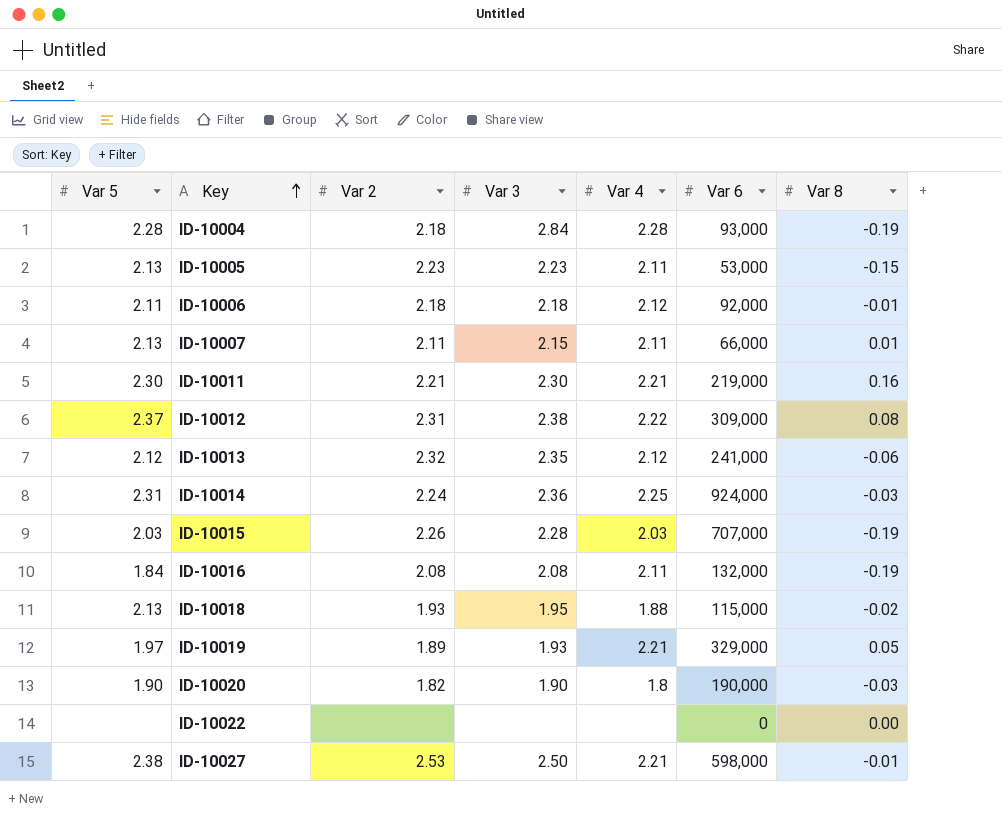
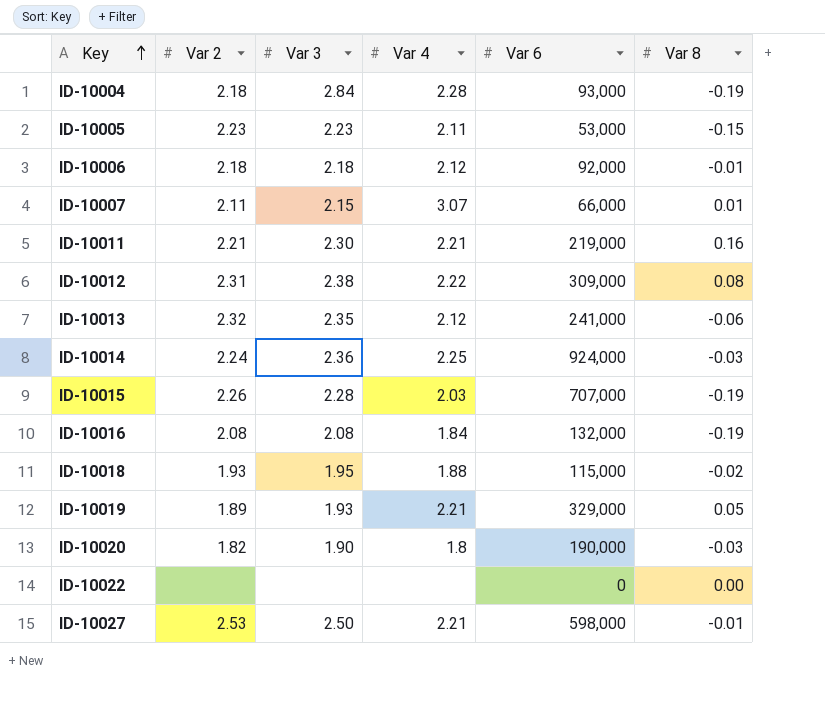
column Var 5 | position: 1 -> none
ID-10007 | Var 4: 2.11 -> 3.07
ID-10016 | Var 4: 2.11 -> 1.84

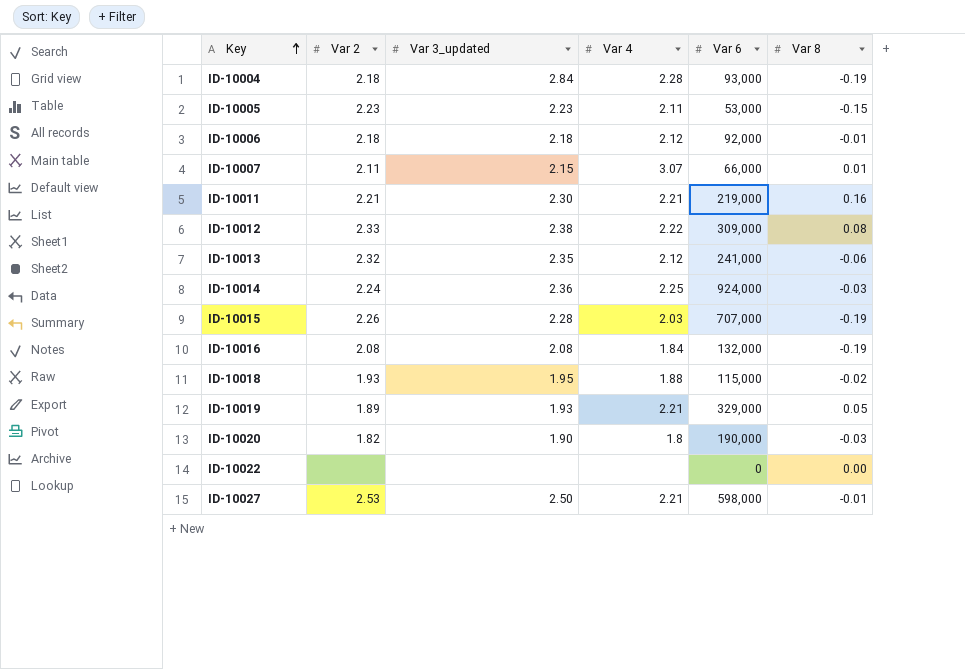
column name: Var 3 -> Var 3_updated
ID-10012 | Var 2: 2.31 -> 2.33

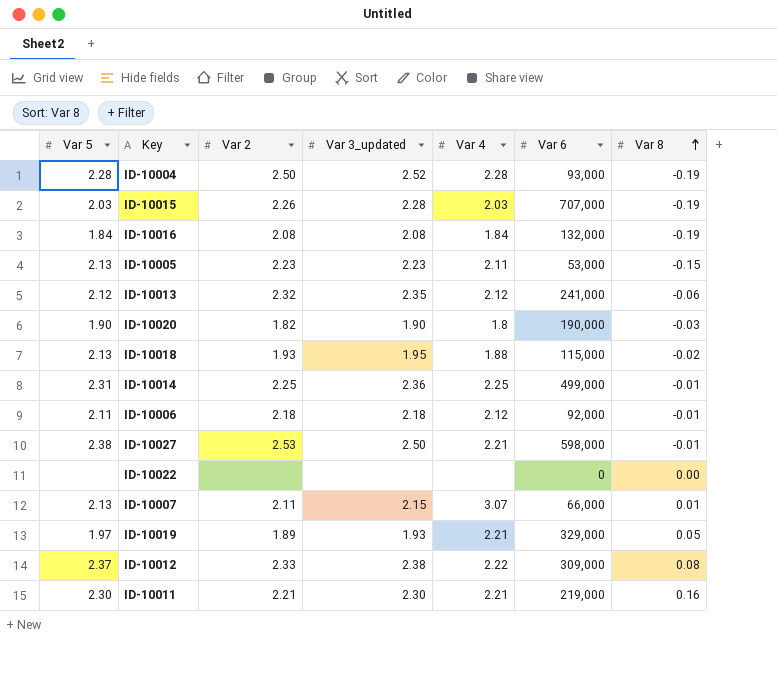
row order: Key ascending -> Var 8 ascending
column Var 5 | position: none -> 1
ID-10004 | Var 2: 2.18 -> 2.50
ID-10004 | Var 3_updated: 2.84 -> 2.52
ID-10014 | Var 2: 2.24 -> 2.25
ID-10014 | Var 6: 924,000 -> 499,000
ID-10014 | Var 8: -0.03 -> -0.01

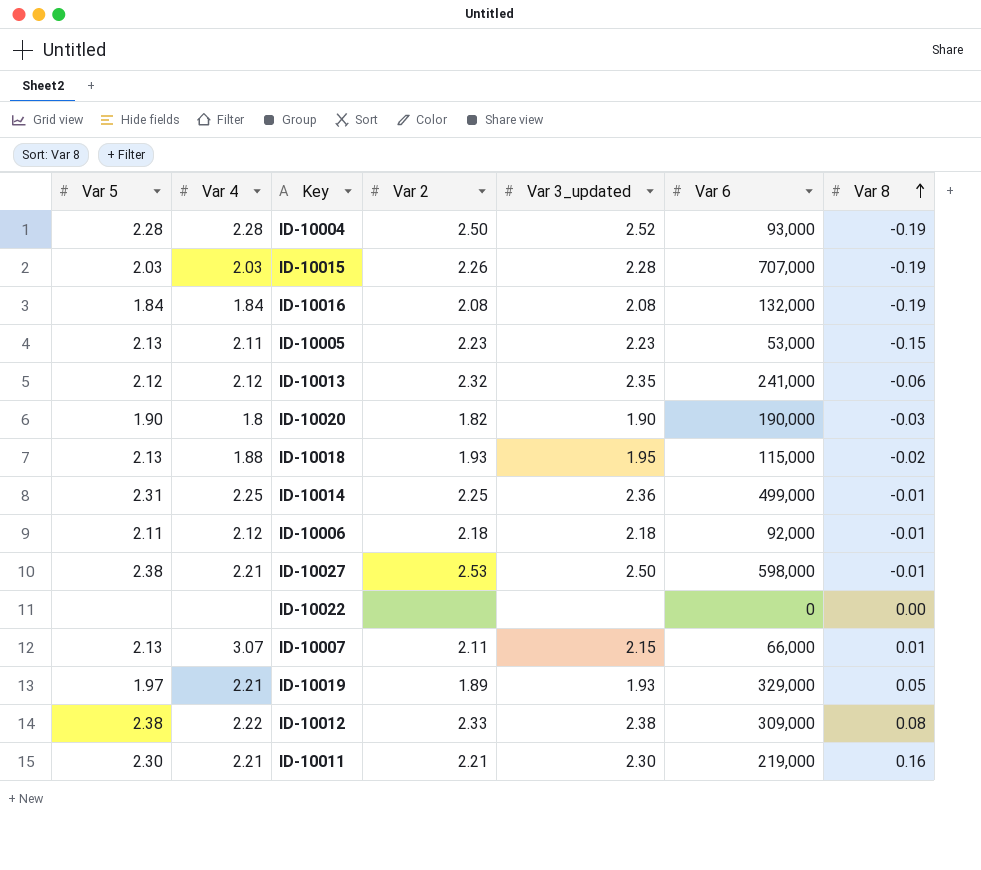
column Var 4 | position: 5 -> 2
ID-10012 | Var 5: 2.37 -> 2.38

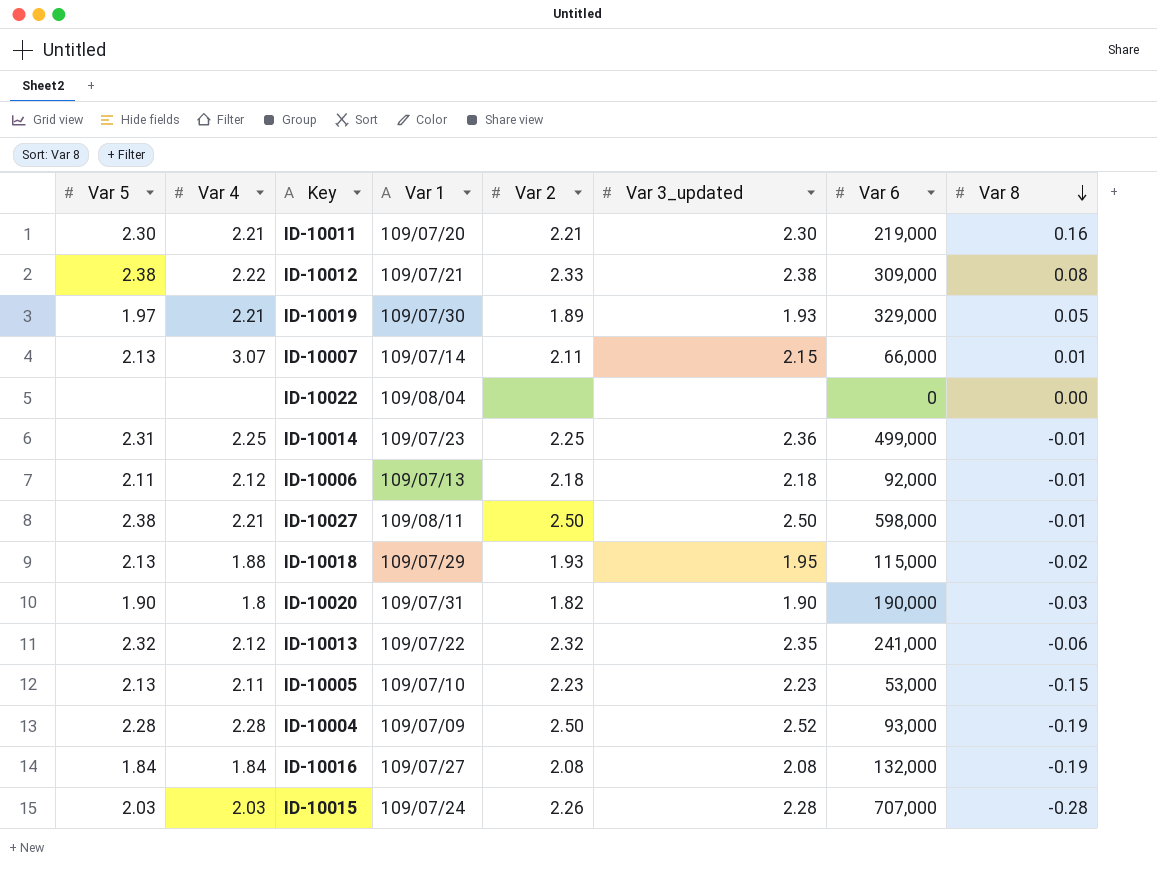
row order: Var 8 ascending -> Var 8 descending
column Var 1 | position: none -> 4
ID-10027 | Var 2: 2.53 -> 2.50
ID-10013 | Var 5: 2.12 -> 2.32
ID-10015 | Var 8: -0.19 -> -0.28

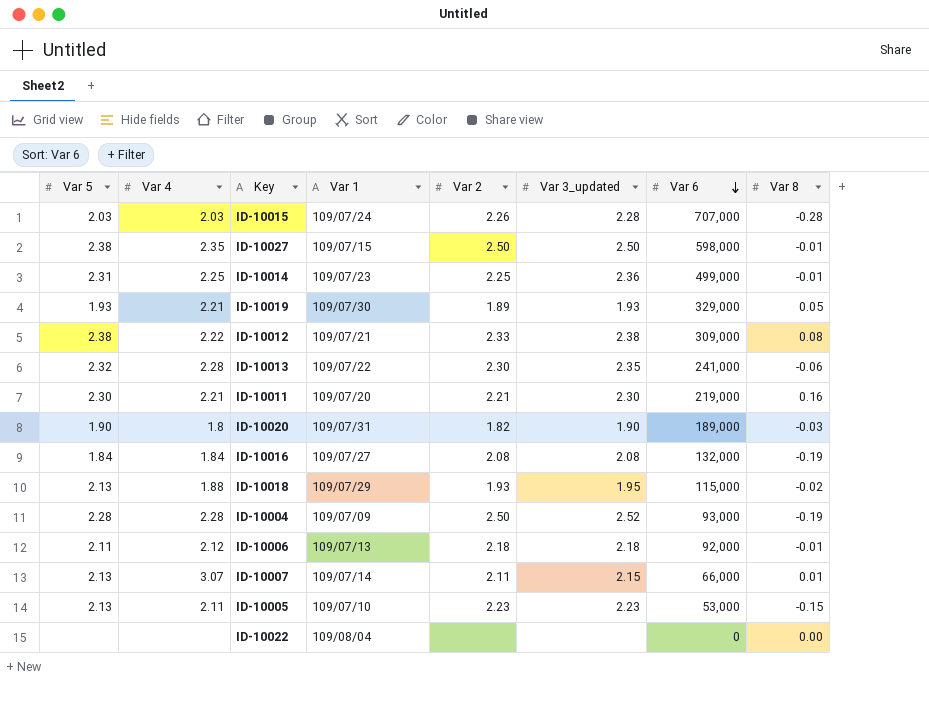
row order: Var 8 descending -> Var 6 descending
ID-10027 | Var 4: 2.21 -> 2.35
ID-10027 | Var 1: 109/08/11 -> 109/07/15
ID-10019 | Var 5: 1.97 -> 1.93
ID-10013 | Var 4: 2.12 -> 2.28
ID-10013 | Var 2: 2.32 -> 2.30
ID-10020 | Var 6: 190,000 -> 189,000

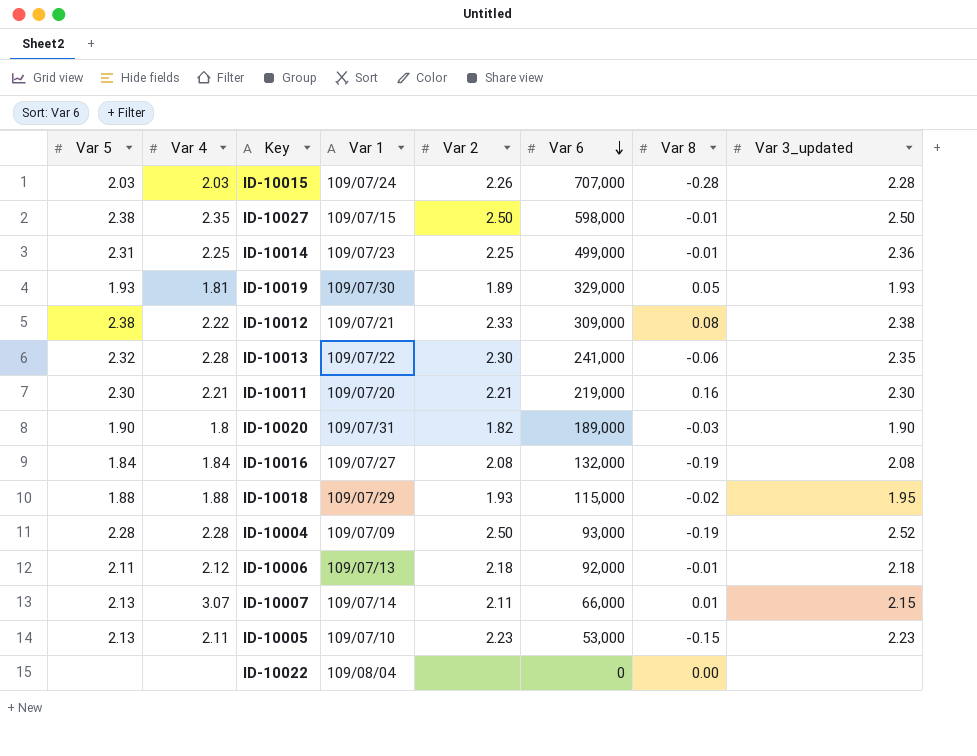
column Var 3_updated | position: 6 -> 8
ID-10019 | Var 4: 2.21 -> 1.81
ID-10018 | Var 5: 2.13 -> 1.88

